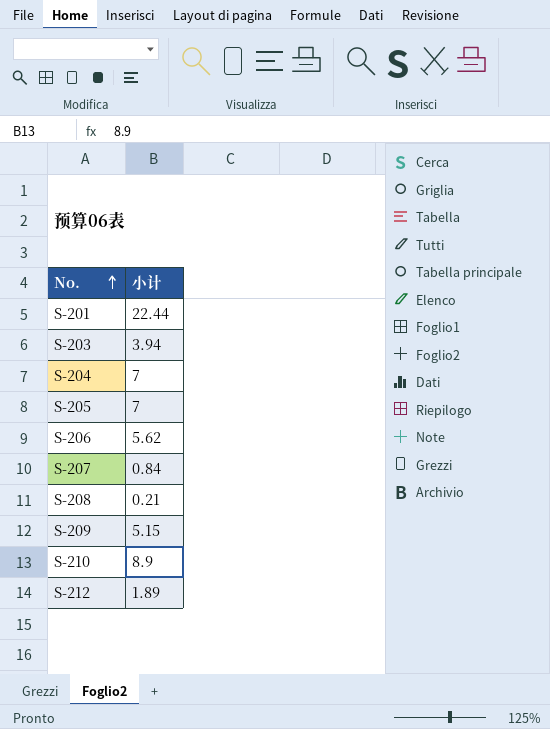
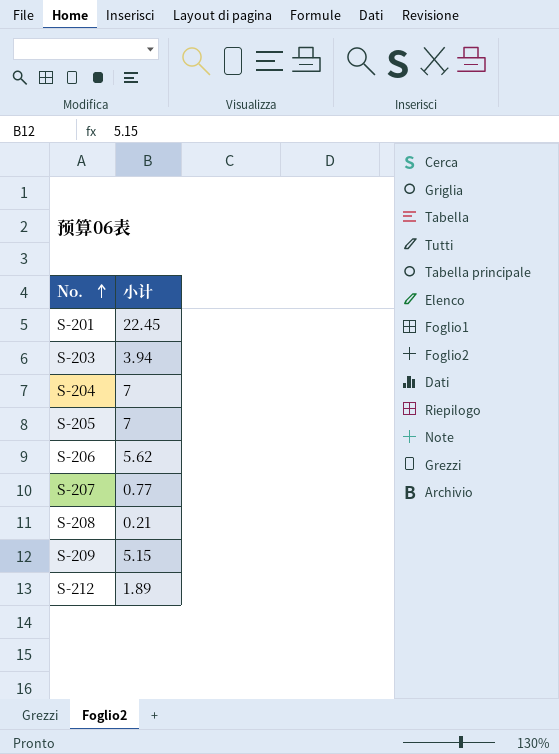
row S-210: 8.9 -> none
S-201 | 小计: 22.44 -> 22.45
S-207 | 小计: 0.84 -> 0.77

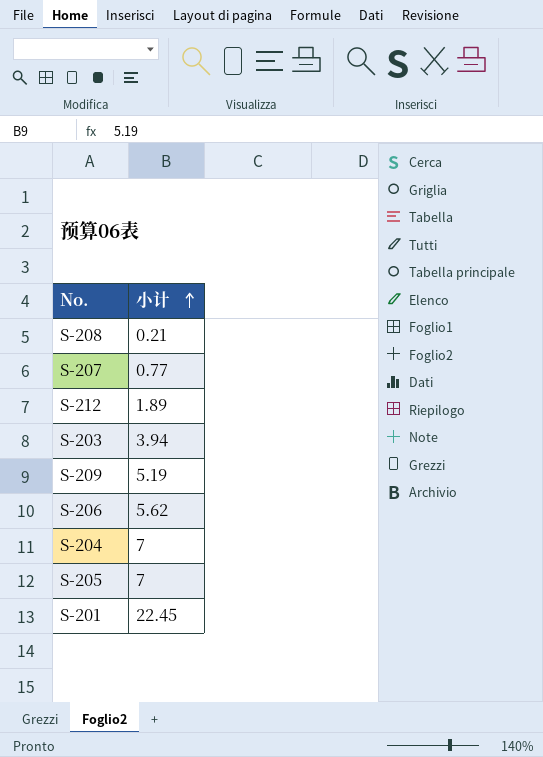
row order: No. ascending -> 小计 ascending
S-209 | 小计: 5.15 -> 5.19

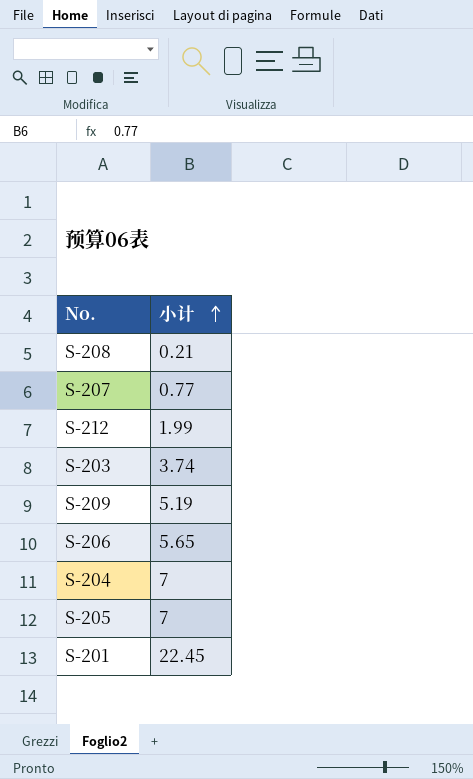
S-212 | 小计: 1.89 -> 1.99
S-203 | 小计: 3.94 -> 3.74
S-206 | 小计: 5.62 -> 5.65

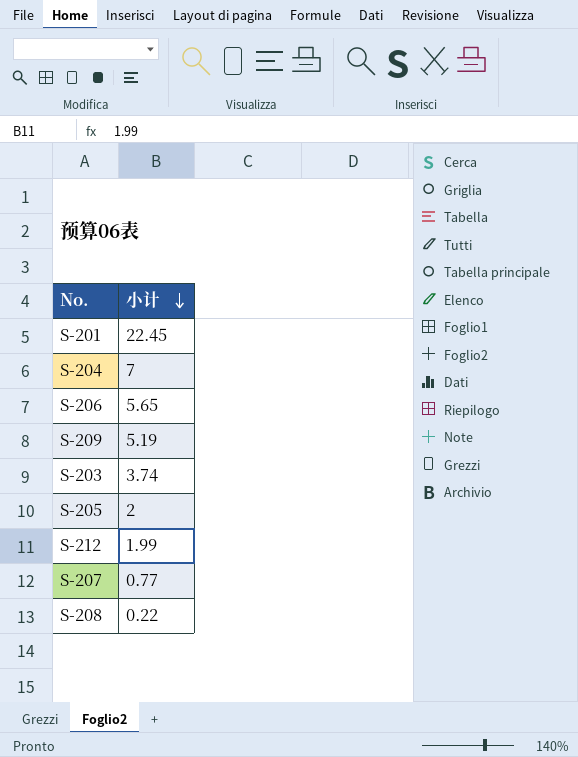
row order: 小计 ascending -> 小计 descending
S-205 | 小计: 7 -> 2
S-208 | 小计: 0.21 -> 0.22

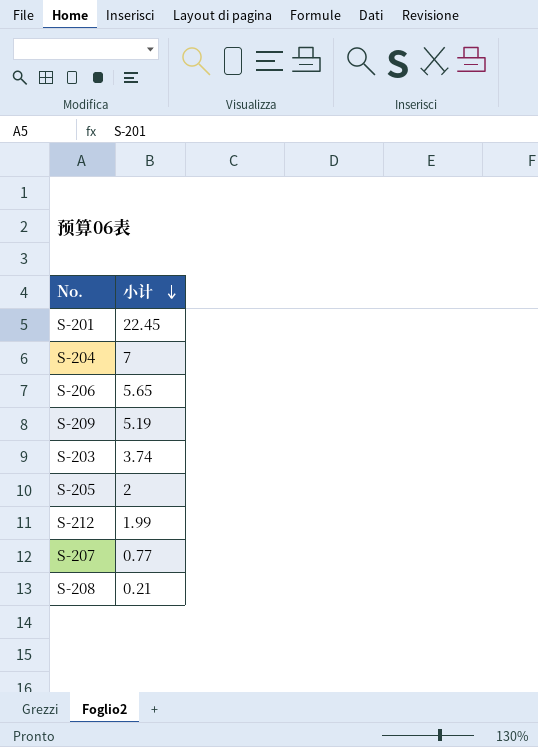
S-208 | 小计: 0.22 -> 0.21

